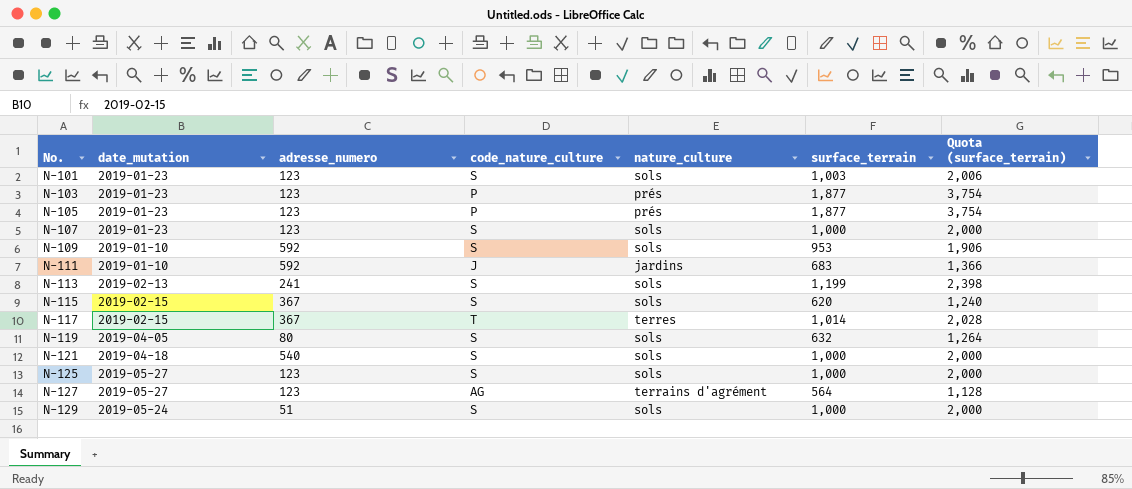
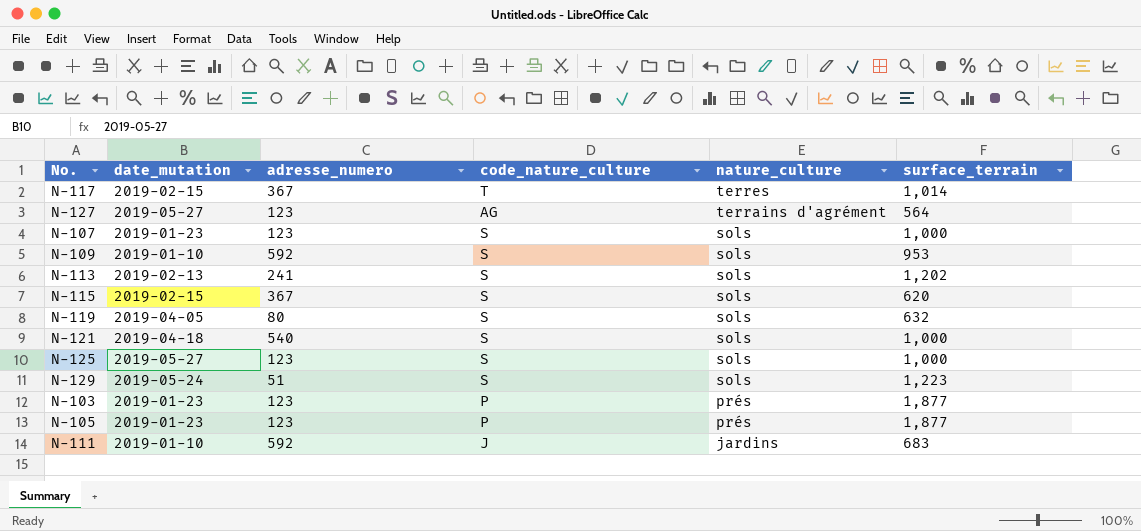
row order: No. ascending -> nature_culture descending
column Quota (surface_terrain) | formula: [surface_terrain] * 2 -> none
row N-101: 2019-01-23 | 123 | S | sols | 1,003 | 2,006 -> none
N-113 | surface_terrain: 1,199 -> 1,202
N-129 | surface_terrain: 1,000 -> 1,223

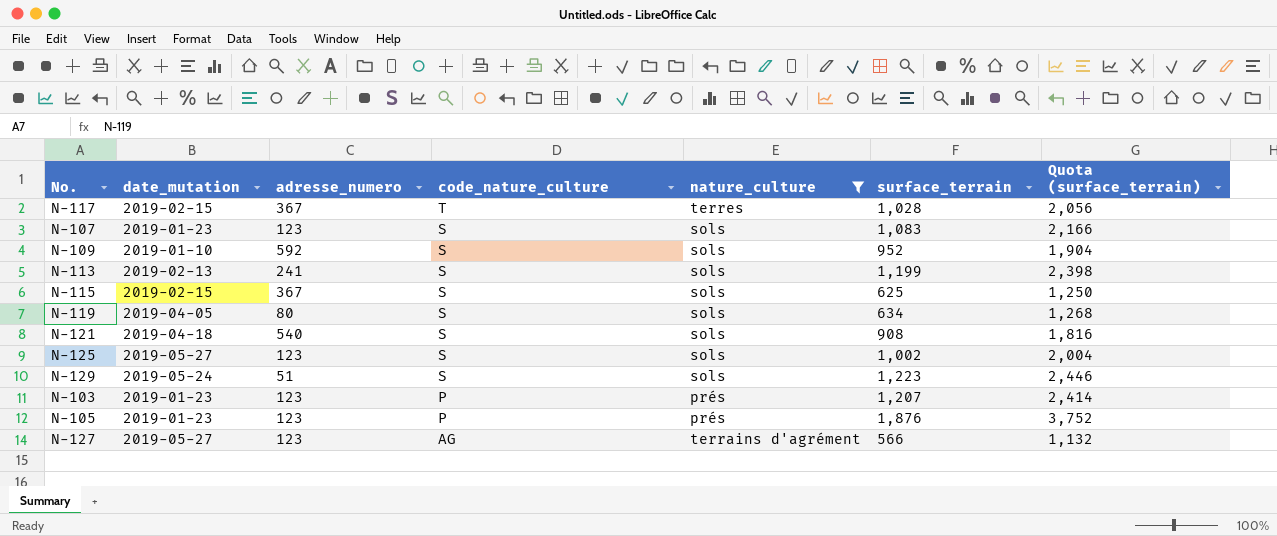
filter: none -> nature_culture != jardins
row order: nature_culture descending -> code_nature_culture descending
column Quota (surface_terrain) | formula: none -> [surface_terrain] * 2
N-117 | surface_terrain: 1,014 -> 1,028
N-107 | surface_terrain: 1,000 -> 1,083
N-109 | surface_terrain: 953 -> 952
N-113 | surface_terrain: 1,202 -> 1,199
N-115 | surface_terrain: 620 -> 625
N-119 | surface_terrain: 632 -> 634
N-121 | surface_terrain: 1,000 -> 908
N-125 | surface_terrain: 1,000 -> 1,002
N-103 | surface_terrain: 1,877 -> 1,207
N-105 | surface_terrain: 1,877 -> 1,876
N-127 | surface_terrain: 564 -> 566

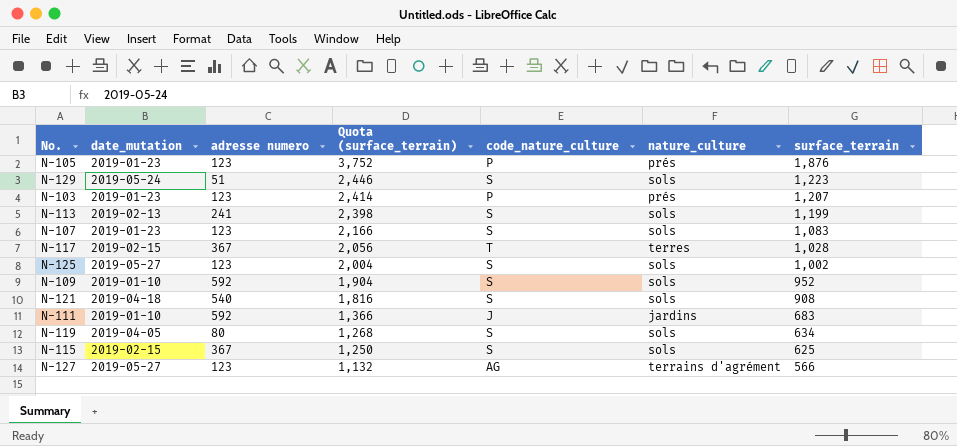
filter: nature_culture != jardins -> none
row order: code_nature_culture descending -> Quota (surface_terrain) descending
column name: adresse_numero -> adresse numero
column Quota (surface_terrain) | position: 7 -> 4

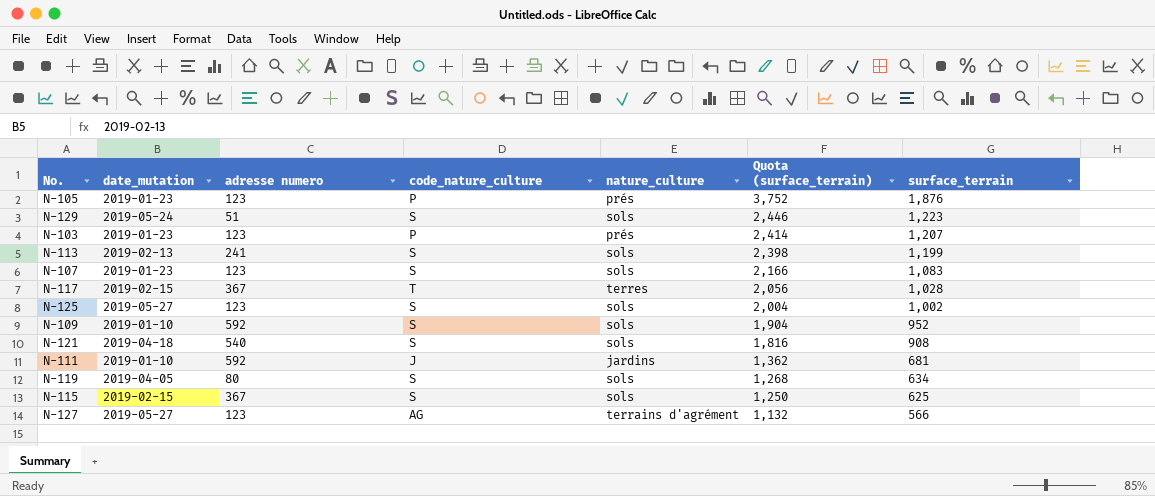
column Quota (surface_terrain) | position: 4 -> 6
N-111 | Quota (surface_terrain): 1,366 -> 1,362
N-111 | surface_terrain: 683 -> 681

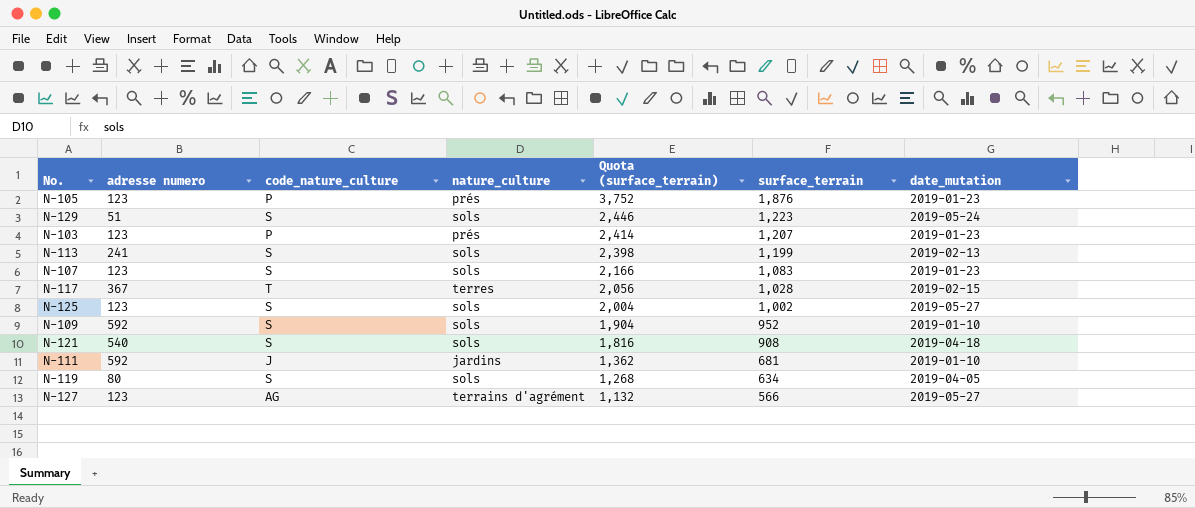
column date_mutation | position: 2 -> 7
row N-115: 2019-02-15 | 367 | S | sols | 1,250 | 625 -> none

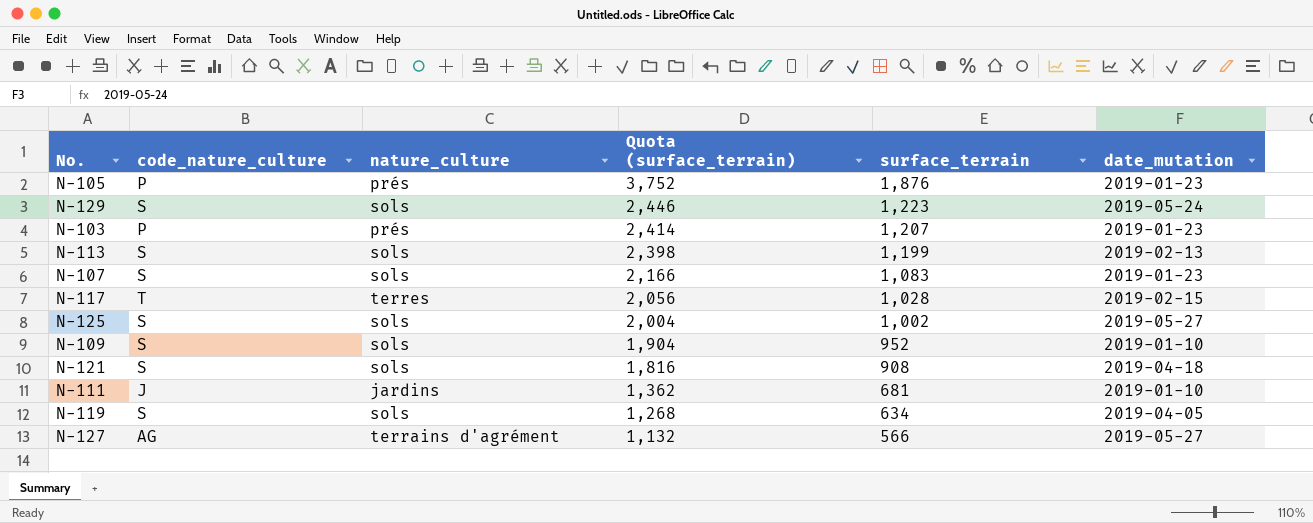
column adresse numero | position: 2 -> none

